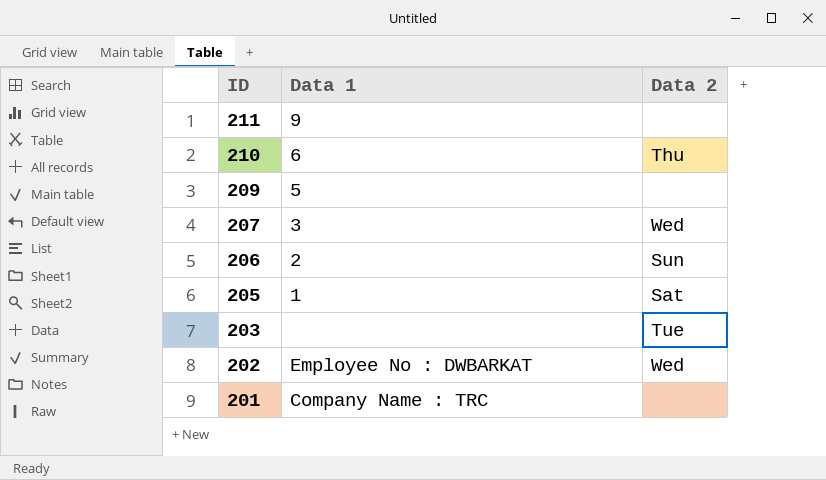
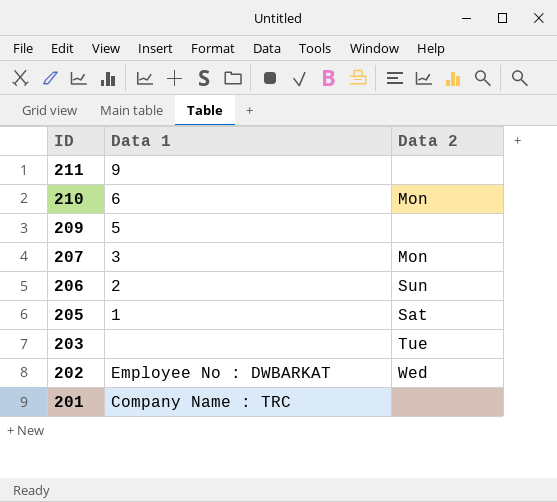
210 | Data 2: Thu -> Mon
207 | Data 2: Wed -> Mon

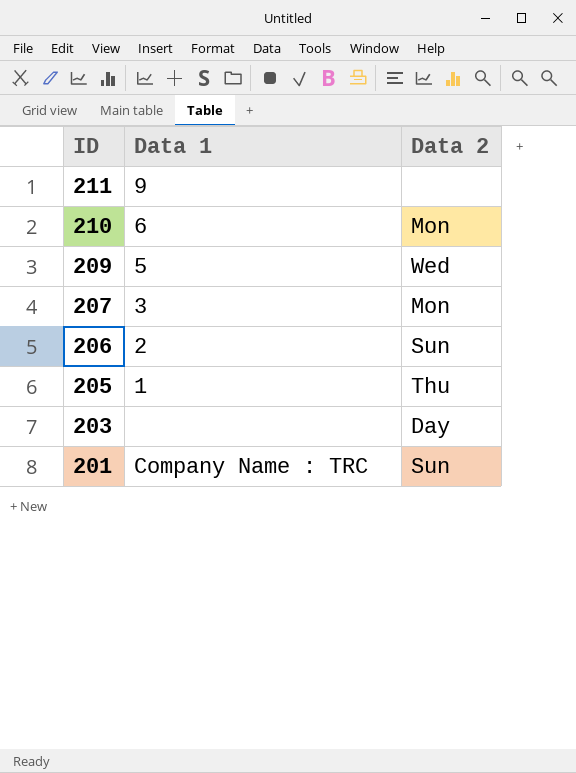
row 202: Employee No : DWBARKAT | Wed -> none
209 | Data 2: none -> Wed
205 | Data 2: Sat -> Thu
203 | Data 2: Tue -> Day
201 | Data 2: none -> Sun

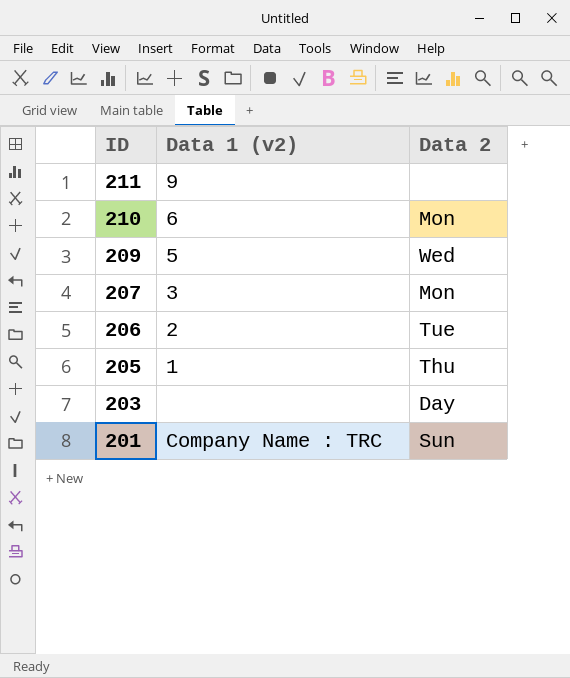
column name: Data 1 -> Data 1 (v2)
206 | Data 2: Sun -> Tue

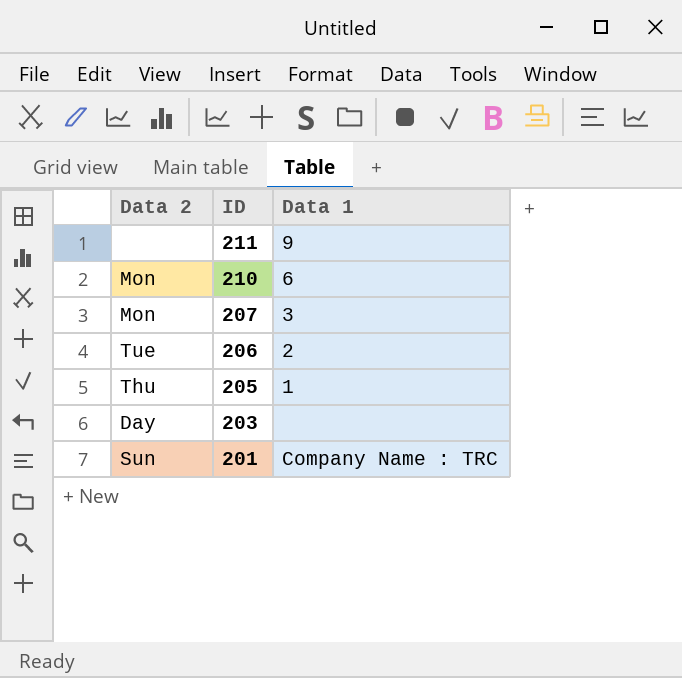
column Data 2 | position: 3 -> 1
column name: Data 1 (v2) -> Data 1
row 209: 5 | Wed -> none

